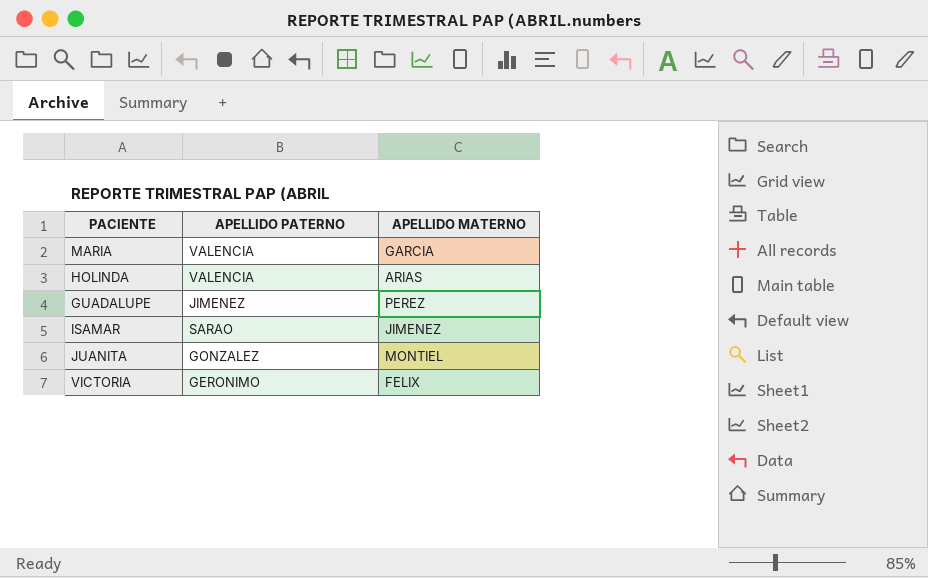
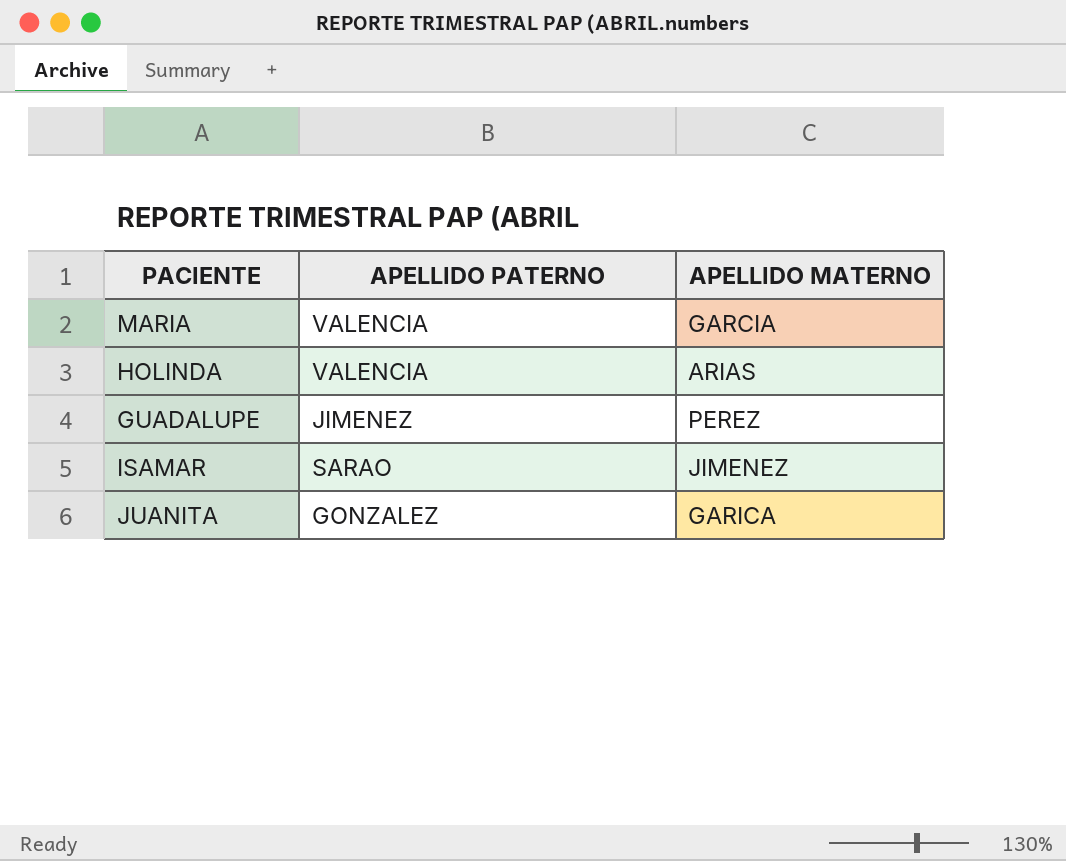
row VICTORIA: GERONIMO | FELIX -> none
JUANITA | APELLIDO MATERNO: MONTIEL -> GARICA

